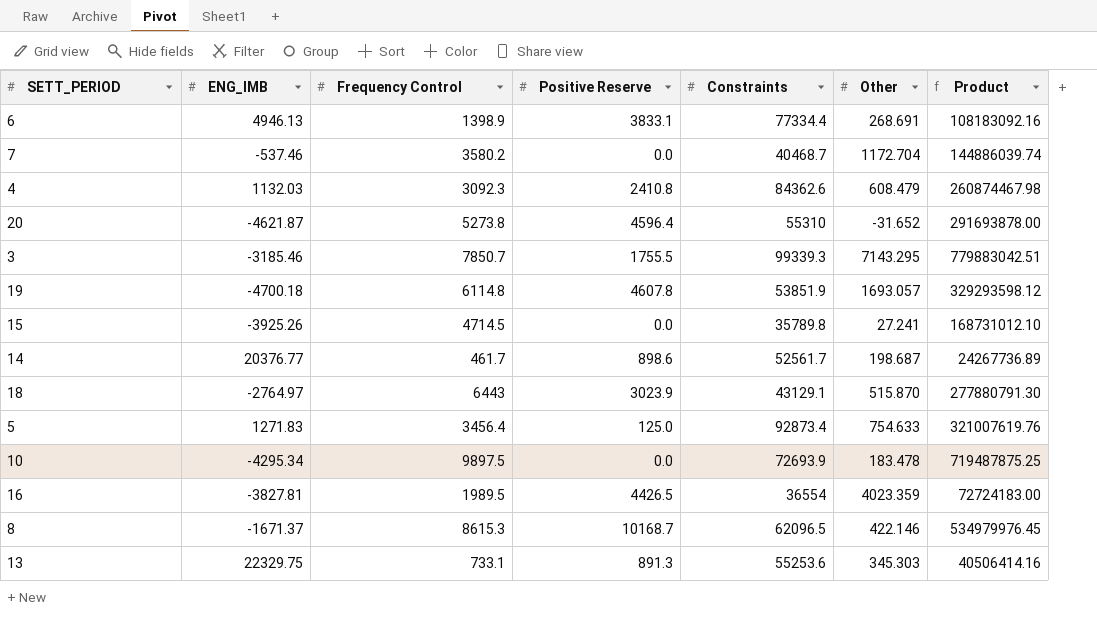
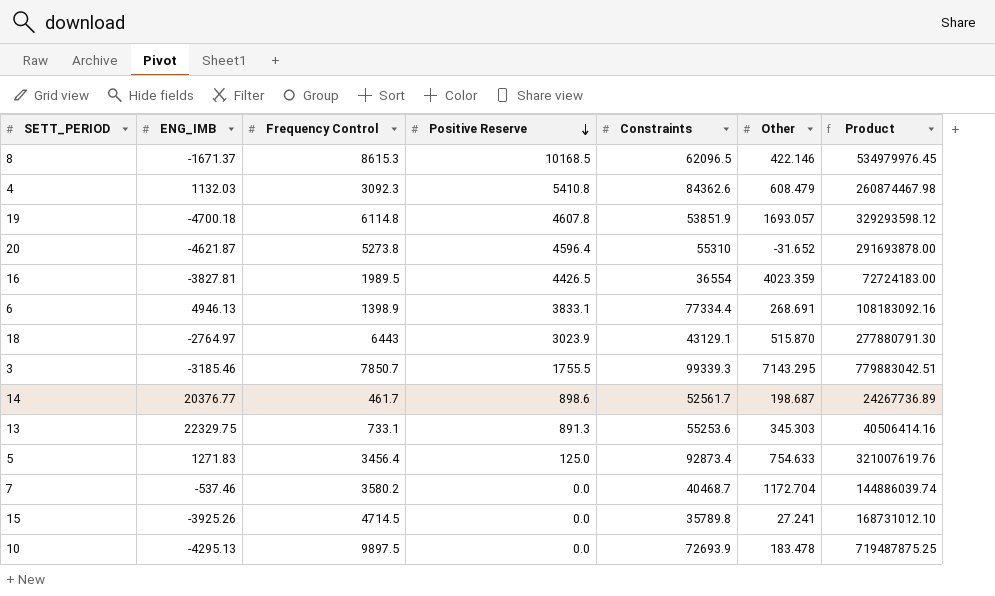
row order: none -> Positive Reserve descending
8 | Positive Reserve: 10168.7 -> 10168.5
4 | Positive Reserve: 2410.8 -> 5410.8
10 | ENG_IMB: -4295.34 -> -4295.13

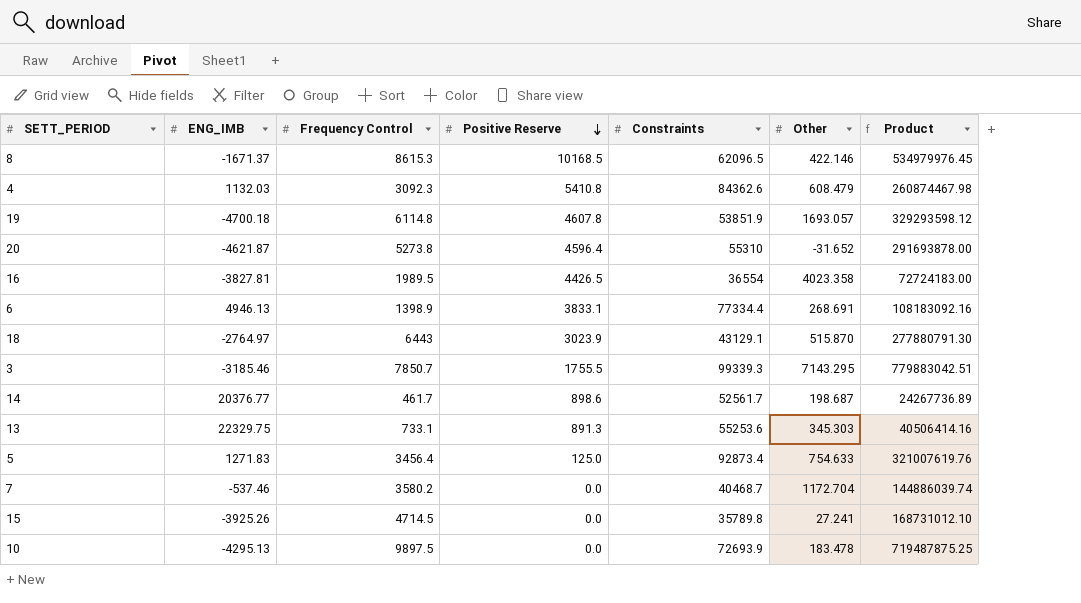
16 | Other: 4023.359 -> 4023.358

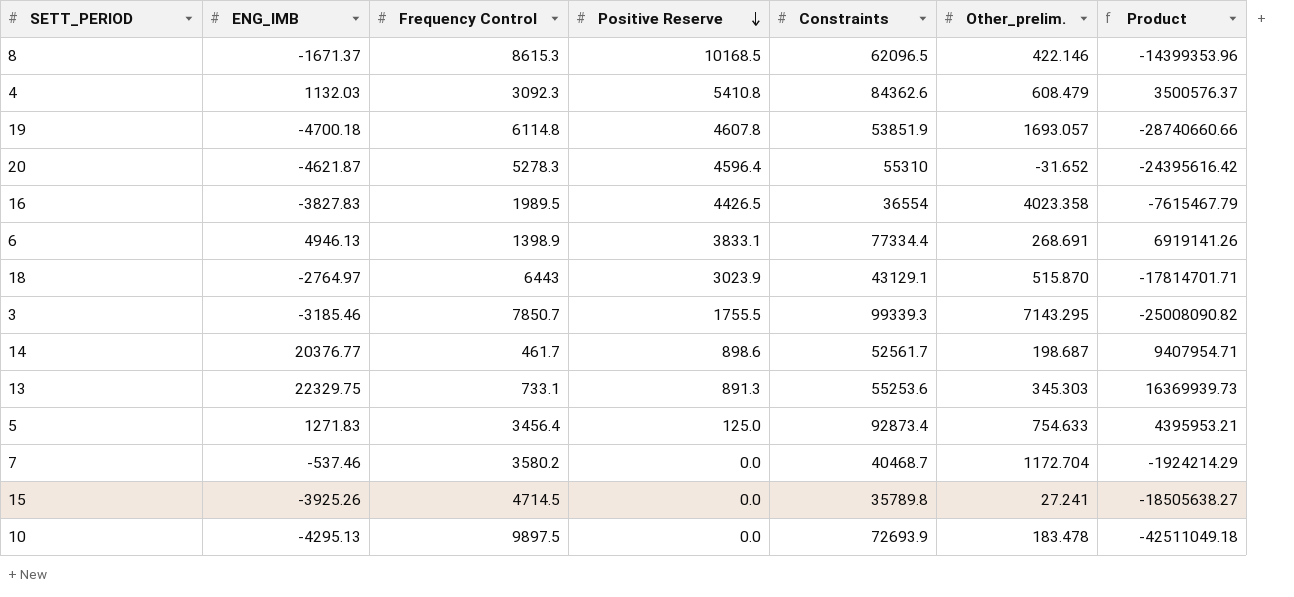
column name: Other -> Other_prelim.
column Product | formula: [Frequency Control] * [Constraints] -> [ENG_IMB] * [Frequency Control]
20 | Frequency Control: 5273.8 -> 5278.3
16 | ENG_IMB: -3827.81 -> -3827.83

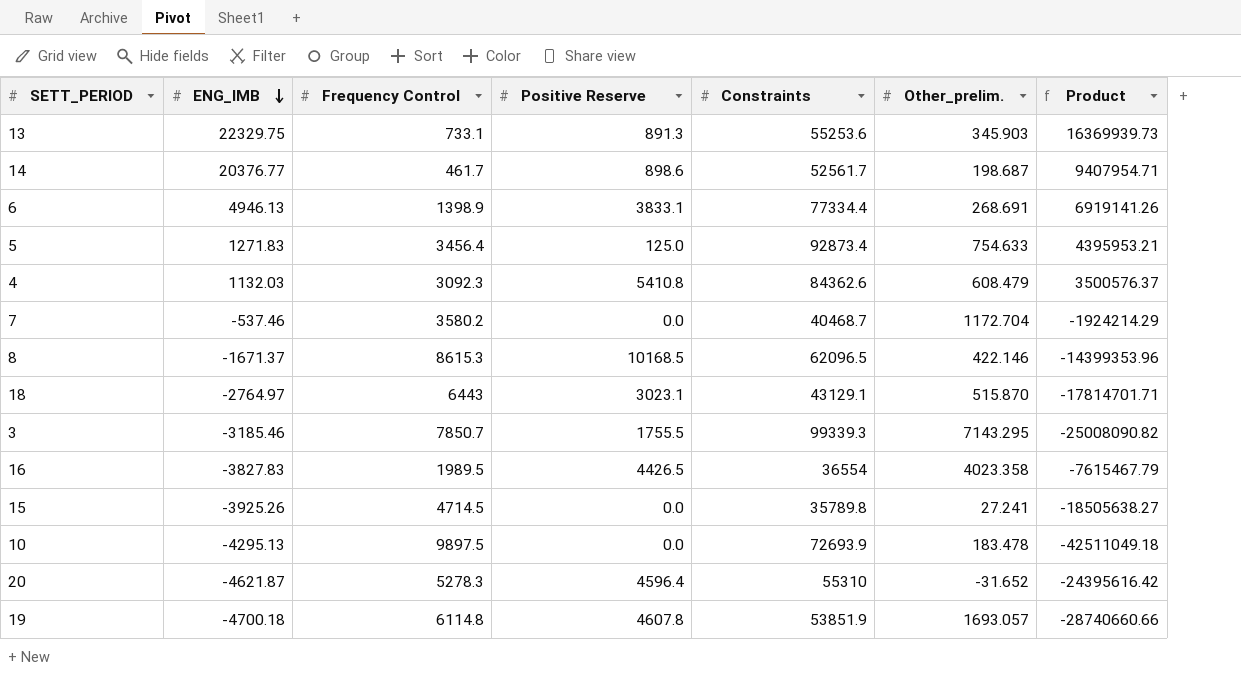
row order: Positive Reserve descending -> ENG_IMB descending
13 | Other_prelim.: 345.303 -> 345.903
18 | Positive Reserve: 3023.9 -> 3023.1

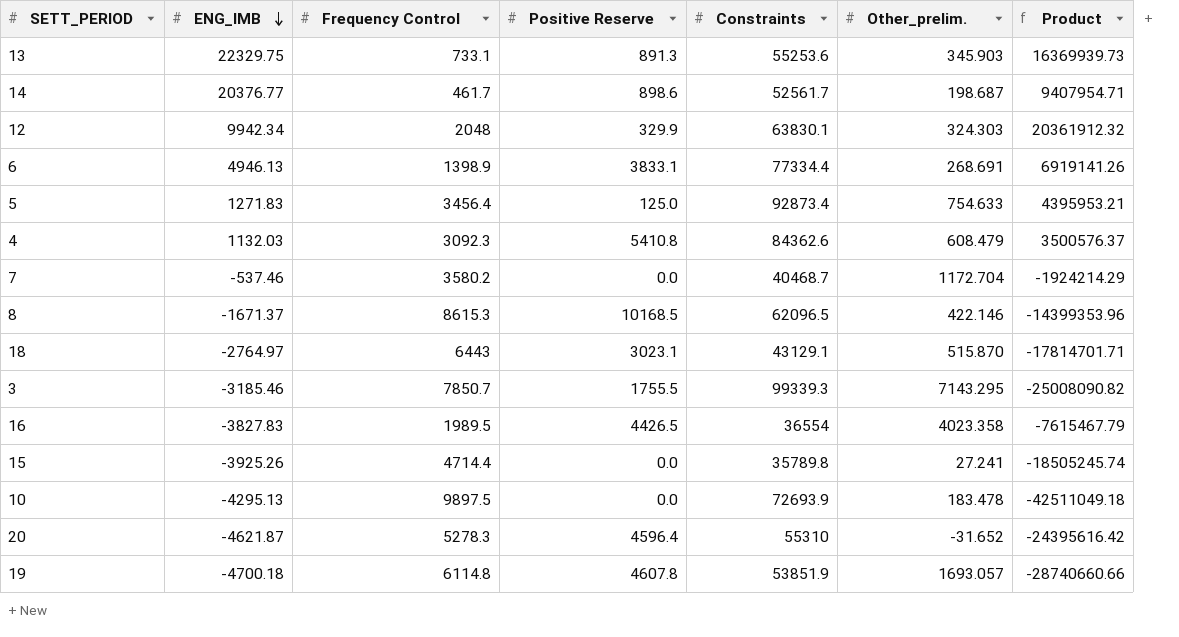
row 12: none -> 9942.34 | 2048 | 329.9 | 63830.1 | 324.303 | 20361912.32
15 | Frequency Control: 4714.5 -> 4714.4
15 | Product: -18505638.27 -> -18505245.74

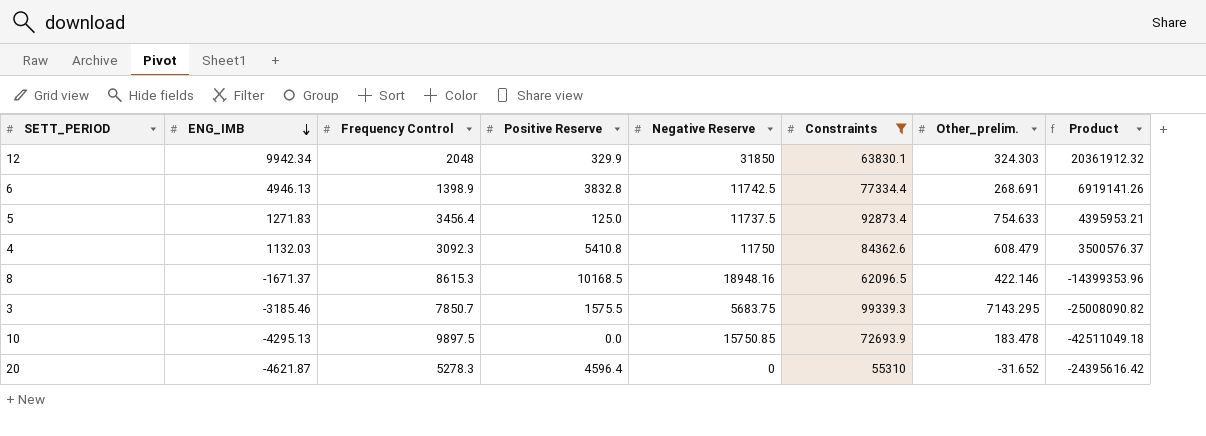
filter: none -> Constraints >= 55310
column Negative Reserve | position: none -> 5
6 | Positive Reserve: 3833.1 -> 3832.8
3 | Positive Reserve: 1755.5 -> 1575.5

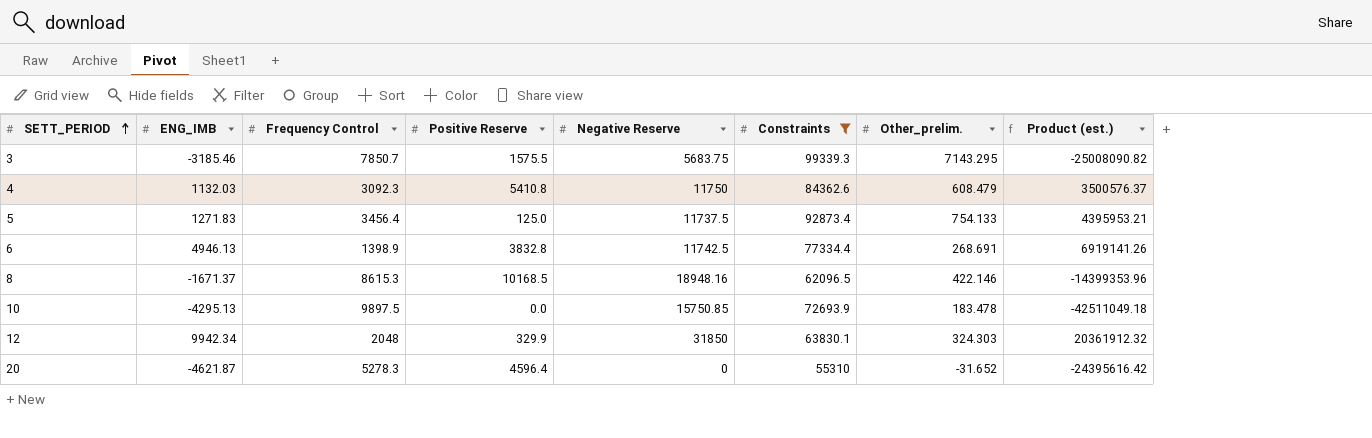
row order: ENG_IMB descending -> SETT_PERIOD ascending
column name: Product -> Product (est.)
5 | Other_prelim.: 754.633 -> 754.133

